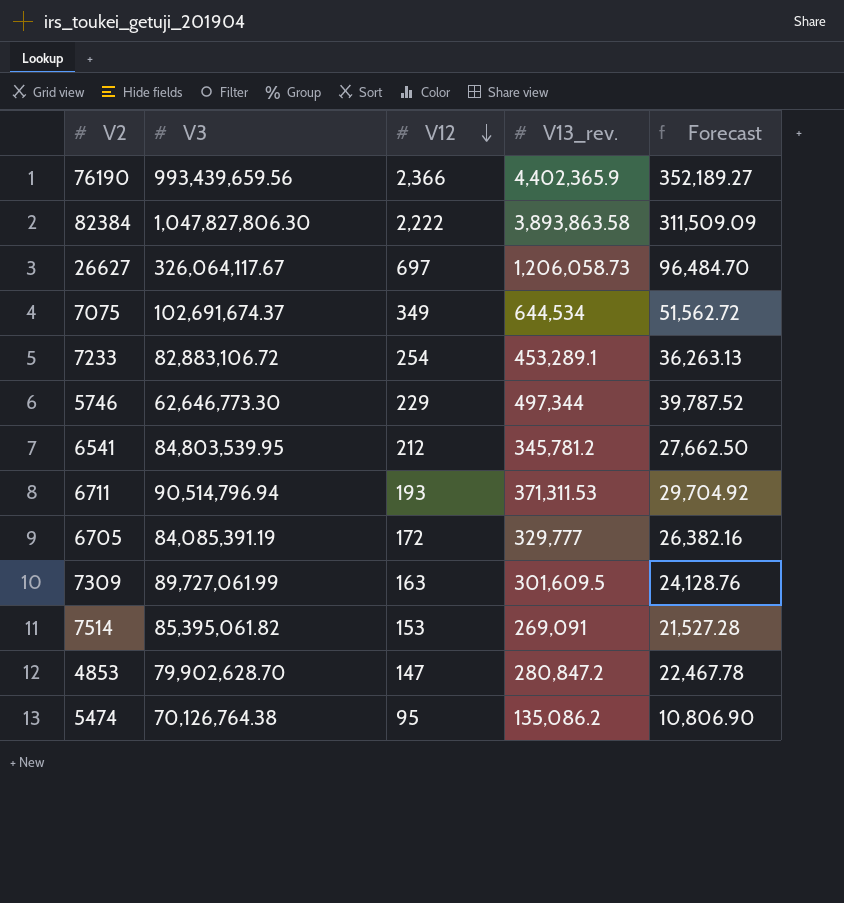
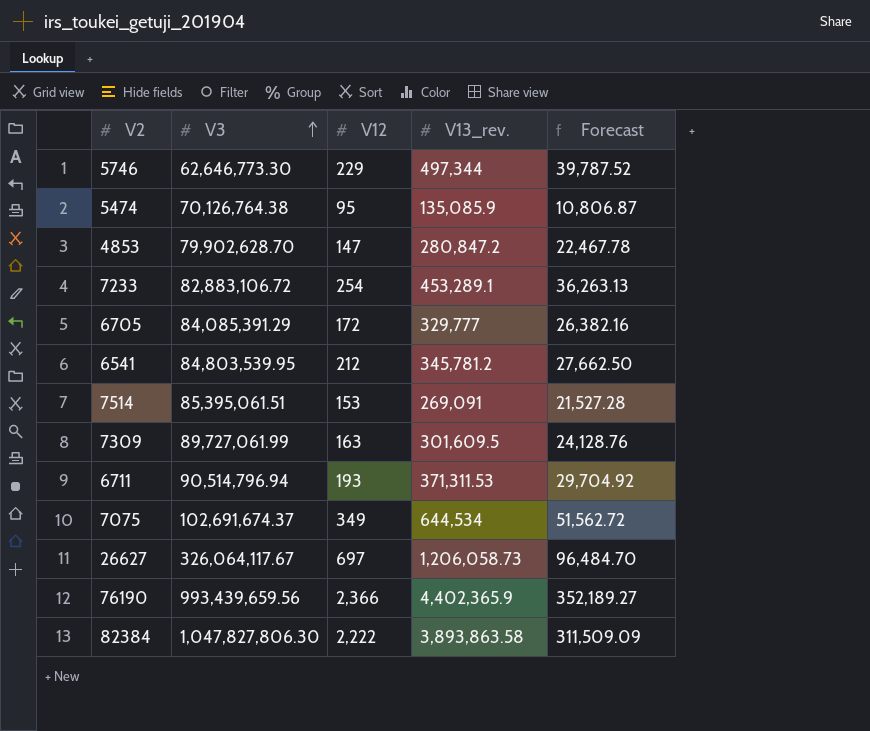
row order: V12 descending -> V3 ascending
5474 | V13_rev.: 135,086.2 -> 135,085.9
5474 | Forecast: 10,806.90 -> 10,806.87
6705 | V3: 84,085,391.19 -> 84,085,391.29
7514 | V3: 85,395,061.82 -> 85,395,061.51

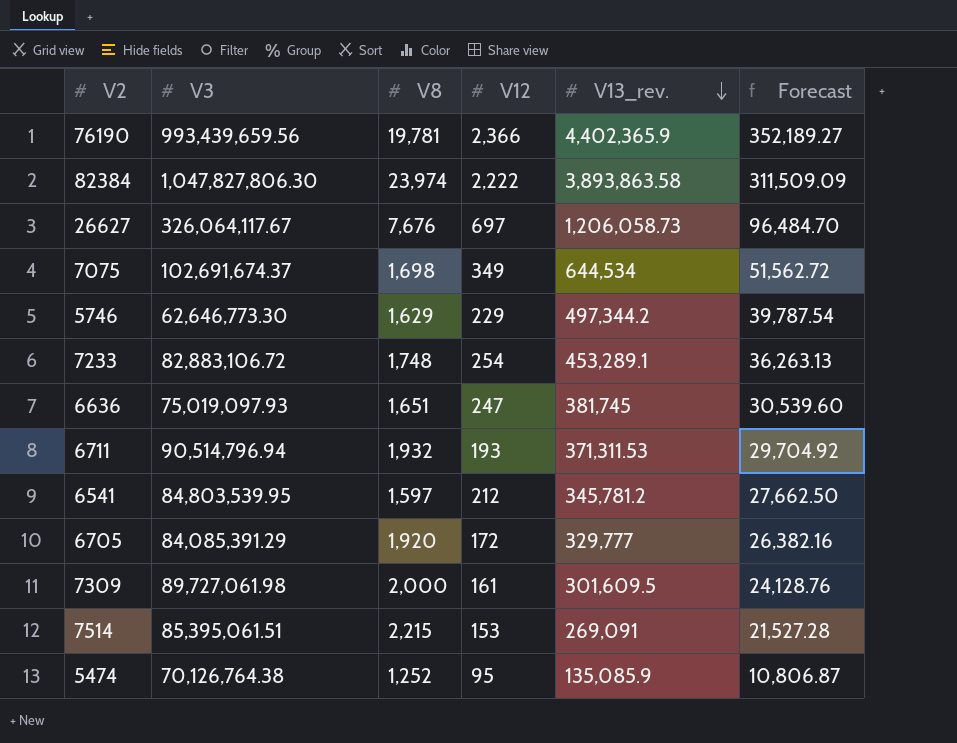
row order: V3 ascending -> V13_rev. descending
column V8 | position: none -> 3
row 4853: 79,902,628.70 | 147 | 280,847.2 | 22,467.78 -> none
5746 | V13_rev.: 497,344 -> 497,344.2
5746 | Forecast: 39,787.52 -> 39,787.54
row 6636: none -> 75,019,097.93 | 1,651 | 247 | 381,745 | 30,539.60
7309 | V3: 89,727,061.99 -> 89,727,061.98
7309 | V12: 163 -> 161

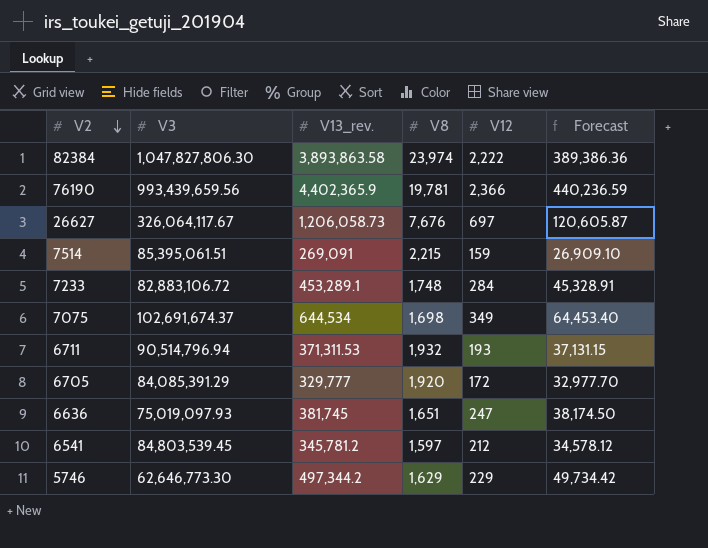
row order: V13_rev. descending -> V2 descending
column V13_rev. | position: 5 -> 3
column Forecast | formula: [V13_rev.] * 0.08 -> [V13_rev.] * 0.1
row 7309: 89,727,061.98 | 2,000 | 161 | 301,609.5 | 24,128.76 -> none
row 5474: 70,126,764.38 | 1,252 | 95 | 135,085.9 | 10,806.87 -> none
7514 | V12: 153 -> 159
7233 | V12: 254 -> 284
6541 | V3: 84,803,539.95 -> 84,803,539.45

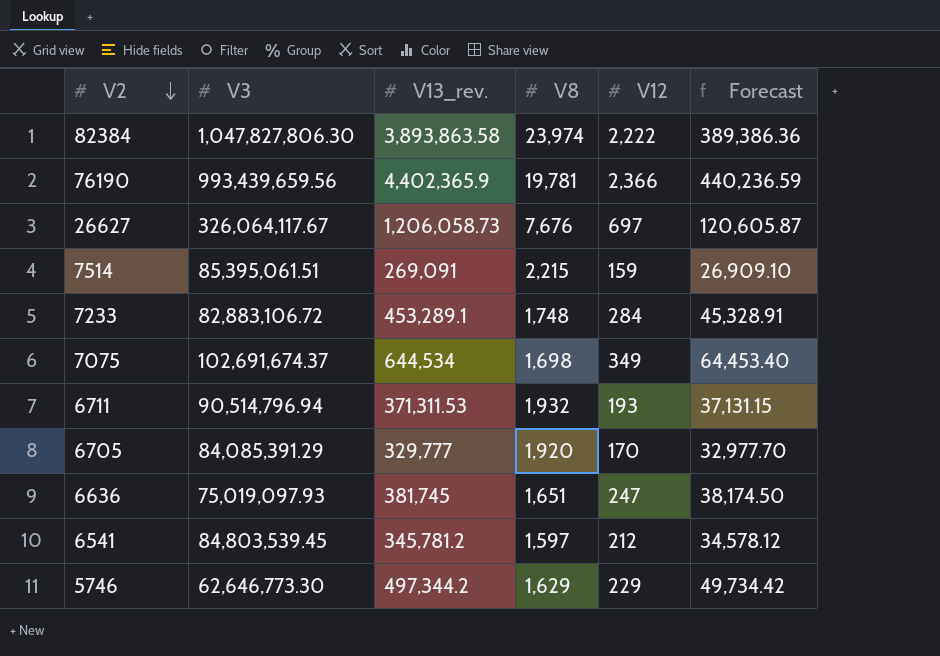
6705 | V12: 172 -> 170

